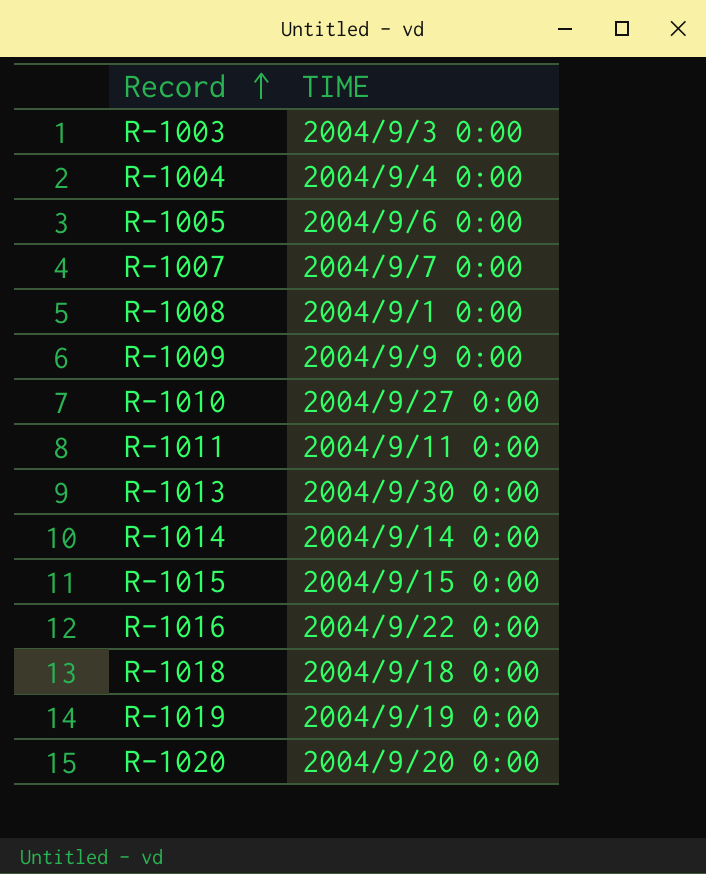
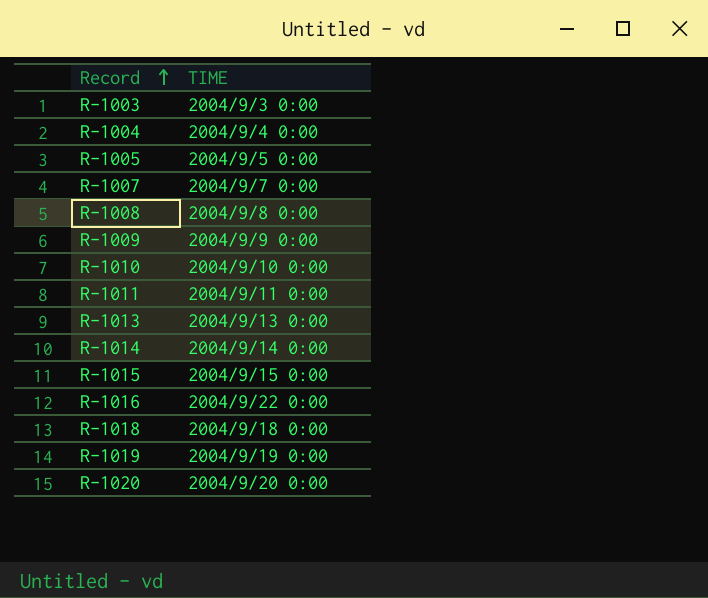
R-1005 | TIME: 2004/9/6 0:00 -> 2004/9/5 0:00
R-1008 | TIME: 2004/9/1 0:00 -> 2004/9/8 0:00
R-1010 | TIME: 2004/9/27 0:00 -> 2004/9/10 0:00
R-1013 | TIME: 2004/9/30 0:00 -> 2004/9/13 0:00

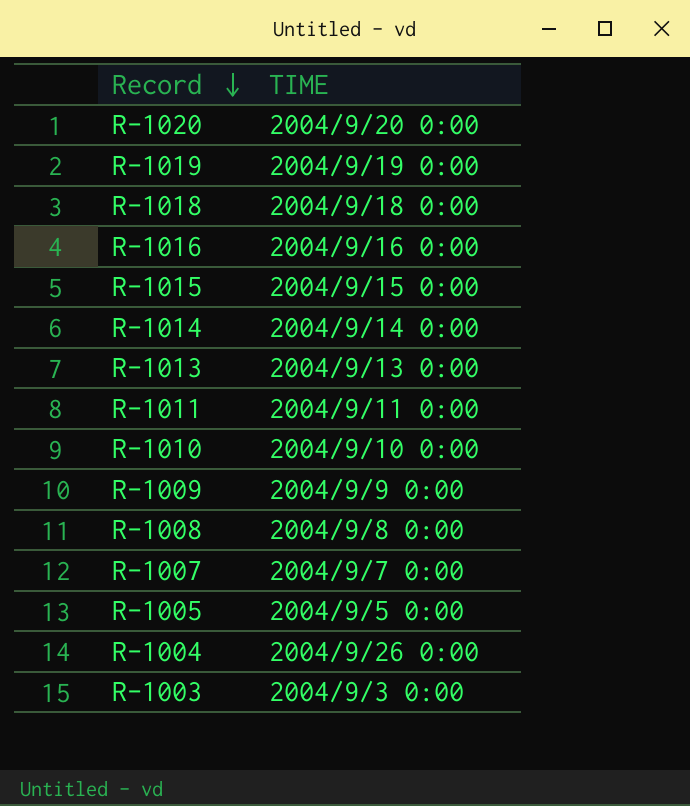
row order: Record ascending -> Record descending
R-1016 | TIME: 2004/9/22 0:00 -> 2004/9/16 0:00
R-1004 | TIME: 2004/9/4 0:00 -> 2004/9/26 0:00

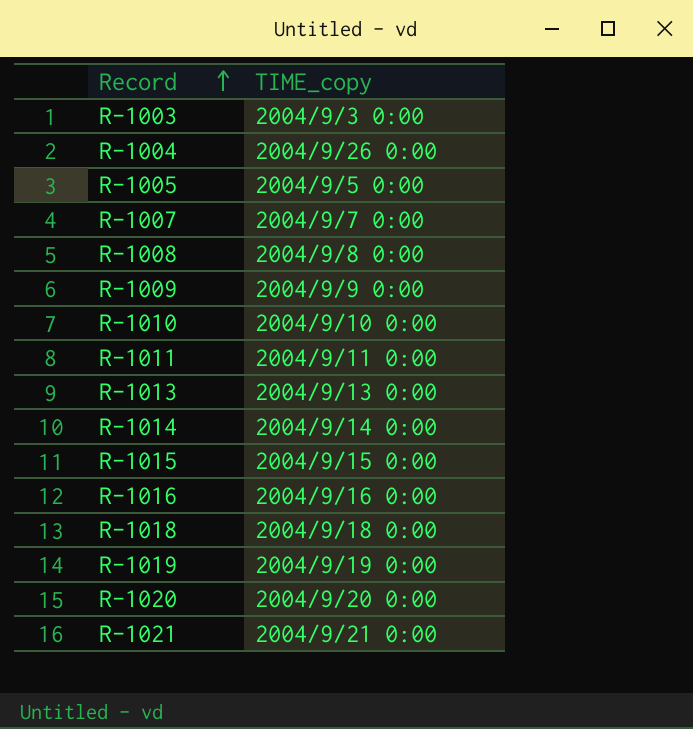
row order: Record descending -> Record ascending
column name: TIME -> TIME_copy
row R-1021: none -> 2004/9/21 0:00

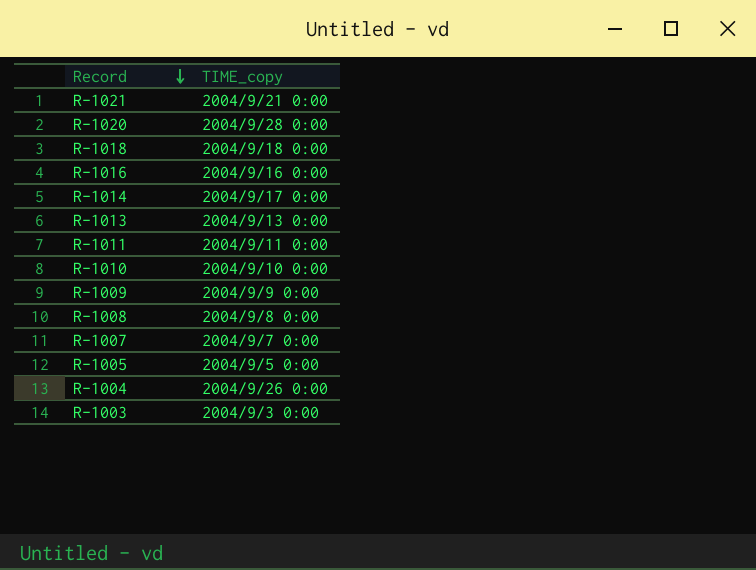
row order: Record ascending -> Record descending
row R-1015: 2004/9/15 0:00 -> none
row R-1019: 2004/9/19 0:00 -> none
R-1020 | TIME_copy: 2004/9/20 0:00 -> 2004/9/28 0:00
R-1014 | TIME_copy: 2004/9/14 0:00 -> 2004/9/17 0:00

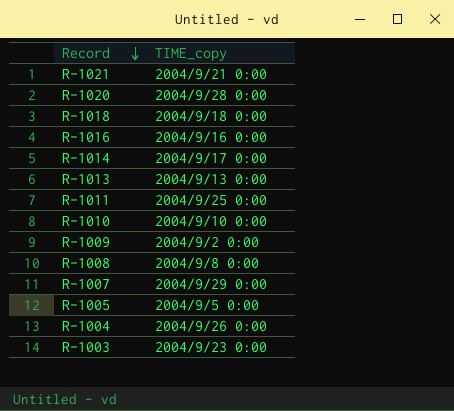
R-1011 | TIME_copy: 2004/9/11 0:00 -> 2004/9/25 0:00
R-1009 | TIME_copy: 2004/9/9 0:00 -> 2004/9/2 0:00
R-1007 | TIME_copy: 2004/9/7 0:00 -> 2004/9/29 0:00
R-1003 | TIME_copy: 2004/9/3 0:00 -> 2004/9/23 0:00

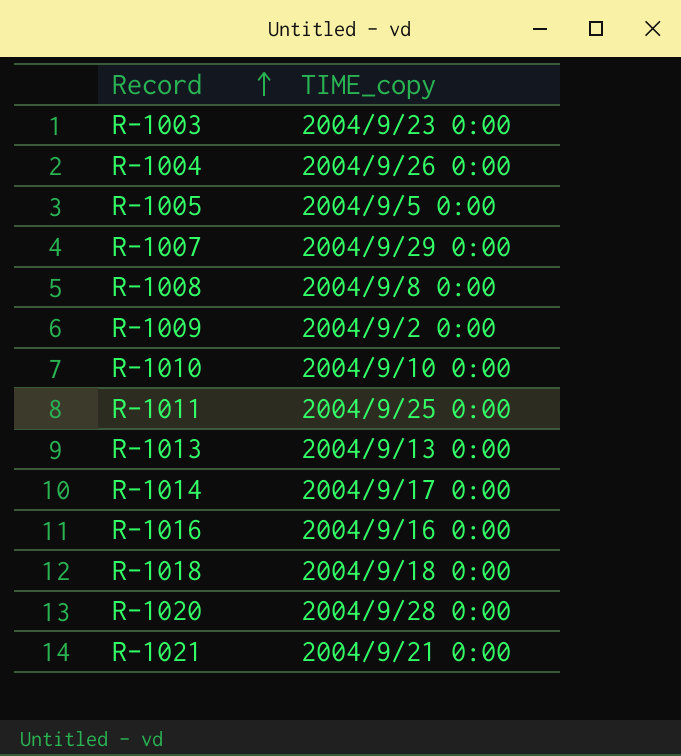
row order: Record descending -> Record ascending

